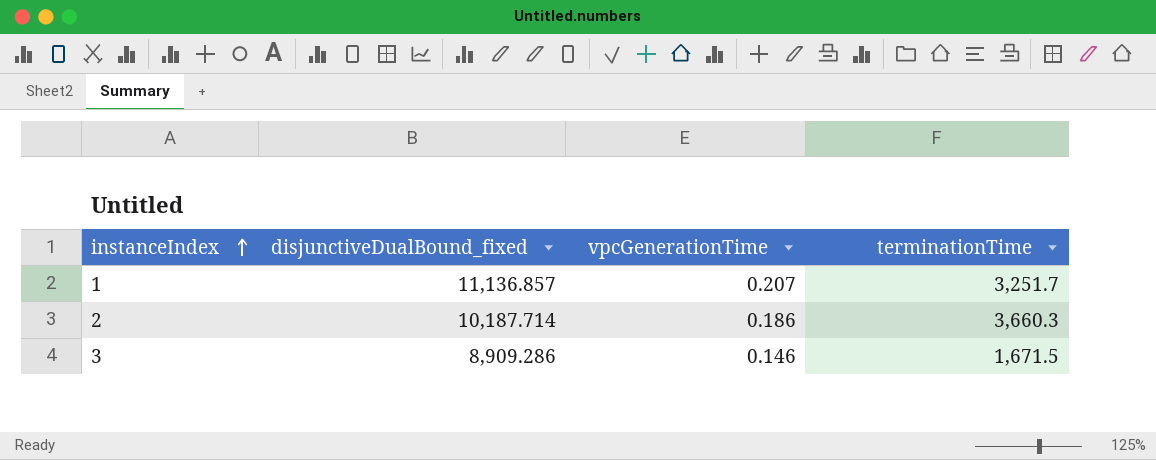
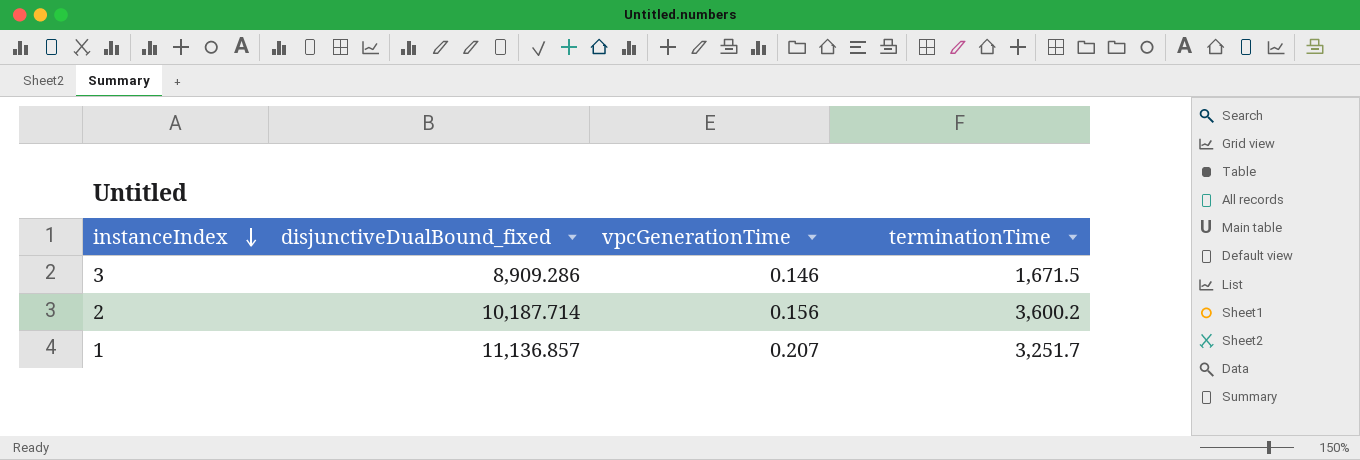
row order: instanceIndex ascending -> instanceIndex descending
2 | vpcGenerationTime: 0.186 -> 0.156
2 | terminationTime: 3,660.3 -> 3,600.2

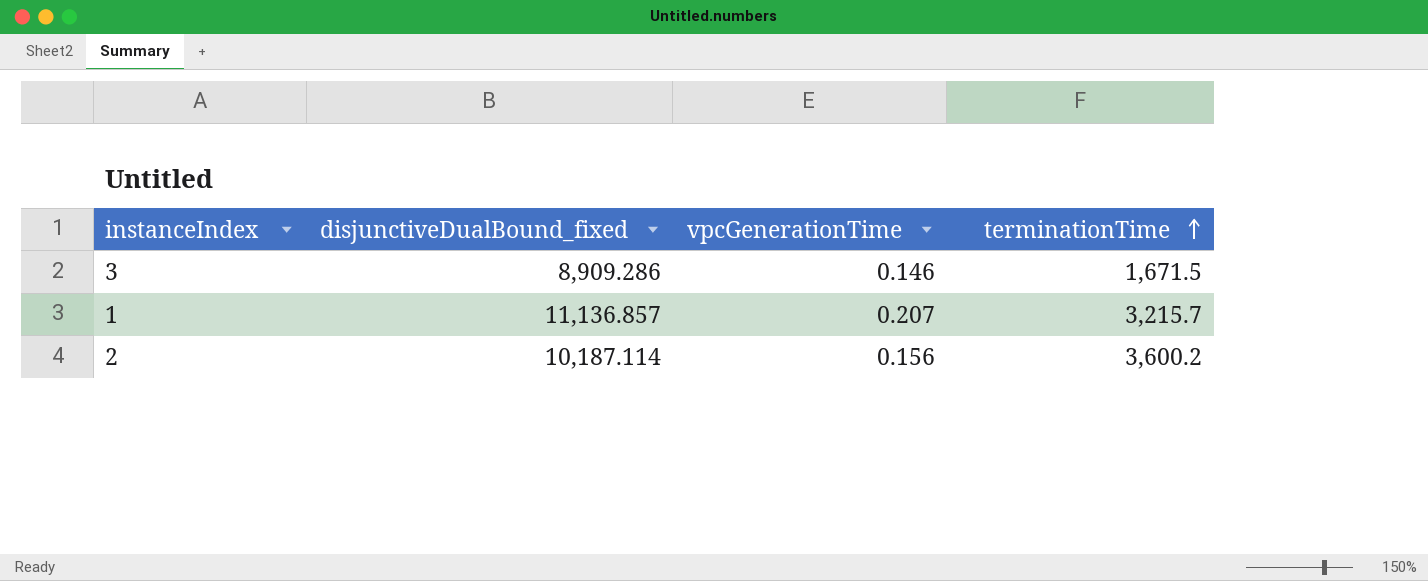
row order: instanceIndex descending -> terminationTime ascending
1 | terminationTime: 3,251.7 -> 3,215.7
2 | disjunctiveDualBound_fixed: 10,187.714 -> 10,187.114

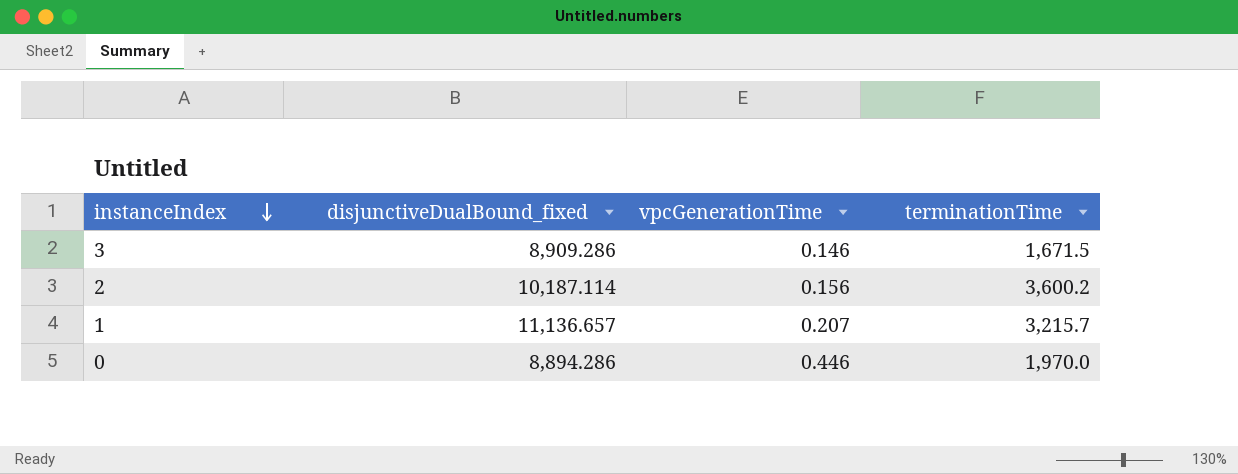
row order: terminationTime ascending -> instanceIndex descending
1 | disjunctiveDualBound_fixed: 11,136.857 -> 11,136.657
row 0: none -> 8,894.286 | 0.446 | 1,970.0

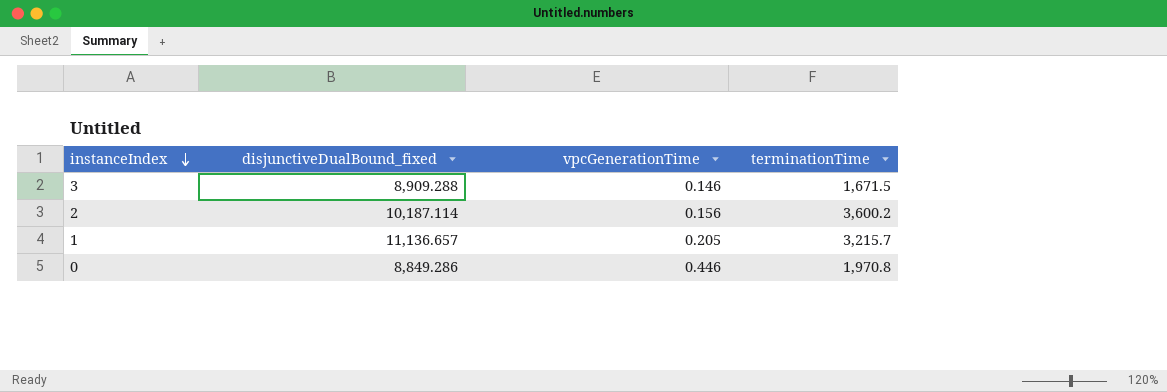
3 | disjunctiveDualBound_fixed: 8,909.286 -> 8,909.288
1 | vpcGenerationTime: 0.207 -> 0.205
0 | disjunctiveDualBound_fixed: 8,894.286 -> 8,849.286
0 | terminationTime: 1,970.0 -> 1,970.8

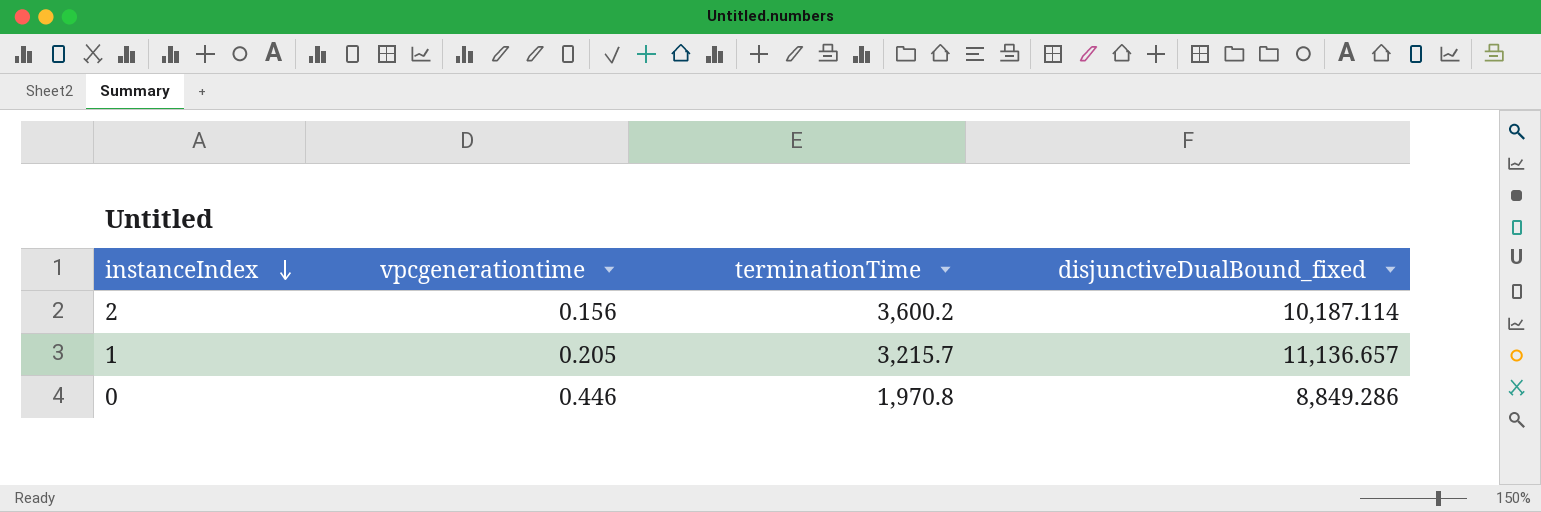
column name: vpcGenerationTime -> vpcgenerationtime
column disjunctiveDualBound_fixed | position: 2 -> 4
row 3: 8,909.288 | 0.146 | 1,671.5 -> none

